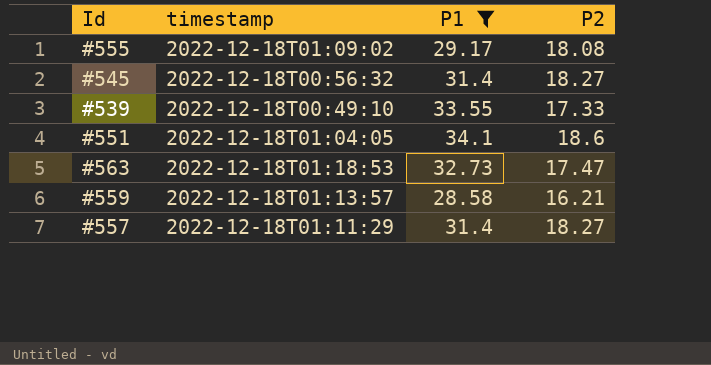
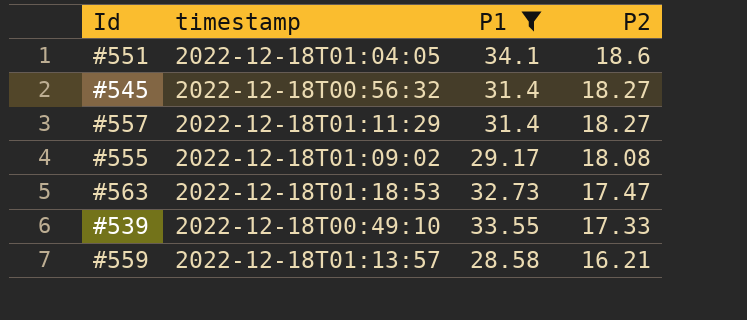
row order: none -> P2 descending

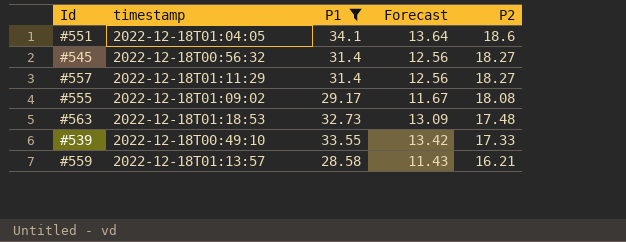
column Forecast | formula: none -> [P1] * 0.4
#563 | P2: 17.47 -> 17.48

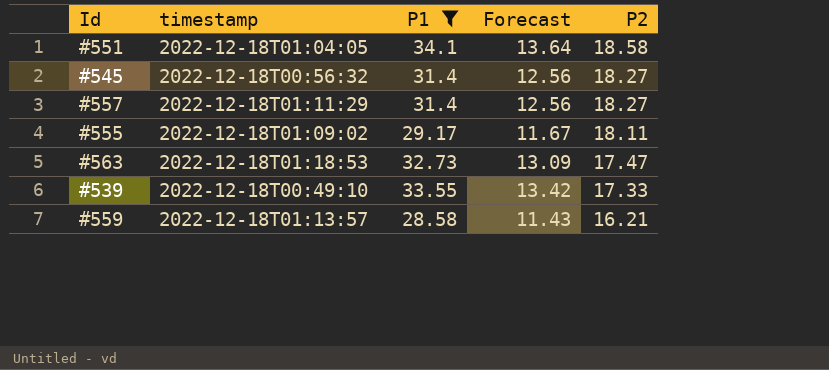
#551 | P2: 18.6 -> 18.58
#555 | P2: 18.08 -> 18.11
#563 | P2: 17.48 -> 17.47

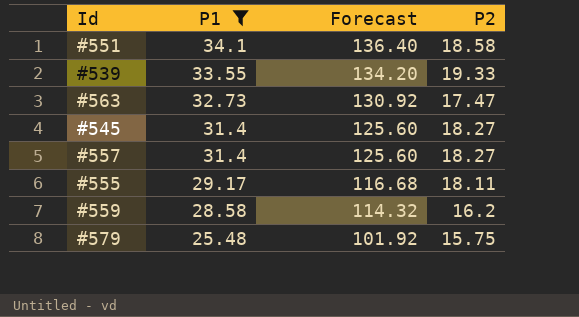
row order: P2 descending -> P1 descending
column timestamp | position: 2 -> none
column Forecast | formula: [P1] * 0.4 -> [P1] * 4
#539 | P2: 17.33 -> 19.33
#559 | P2: 16.21 -> 16.2
row #579: none -> 25.48 | 101.92 | 15.75

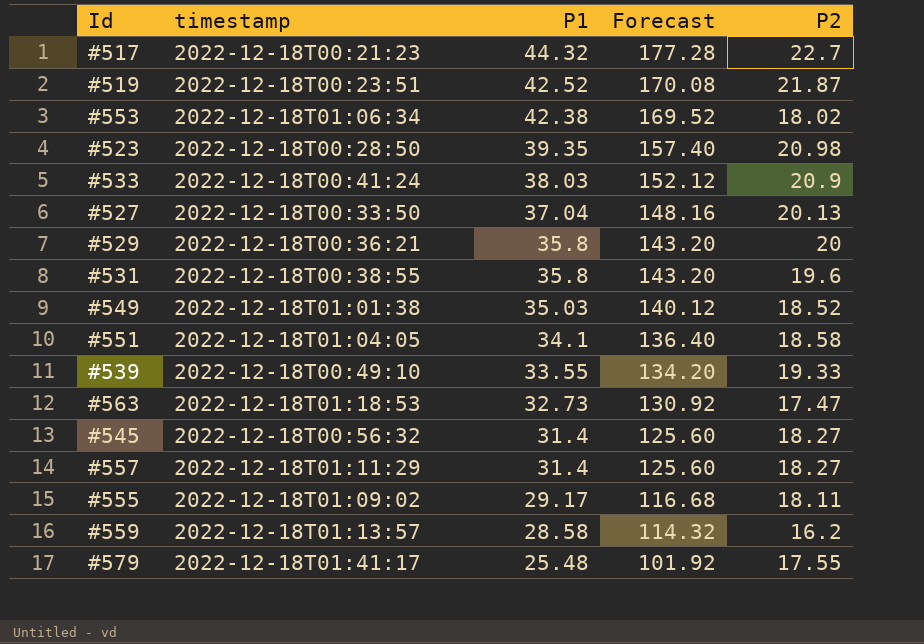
filter: P1 <= 34.1 -> none
column timestamp | position: none -> 2
#579 | P2: 15.75 -> 17.55

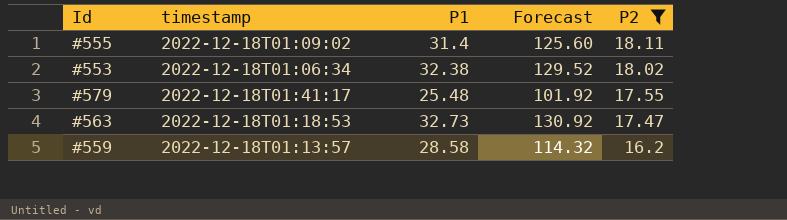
filter: none -> P2 <= 18.11
row order: P1 descending -> P2 descending
#555 | P1: 29.17 -> 31.4
#555 | Forecast: 116.68 -> 125.60
#553 | P1: 42.38 -> 32.38
#553 | Forecast: 169.52 -> 129.52

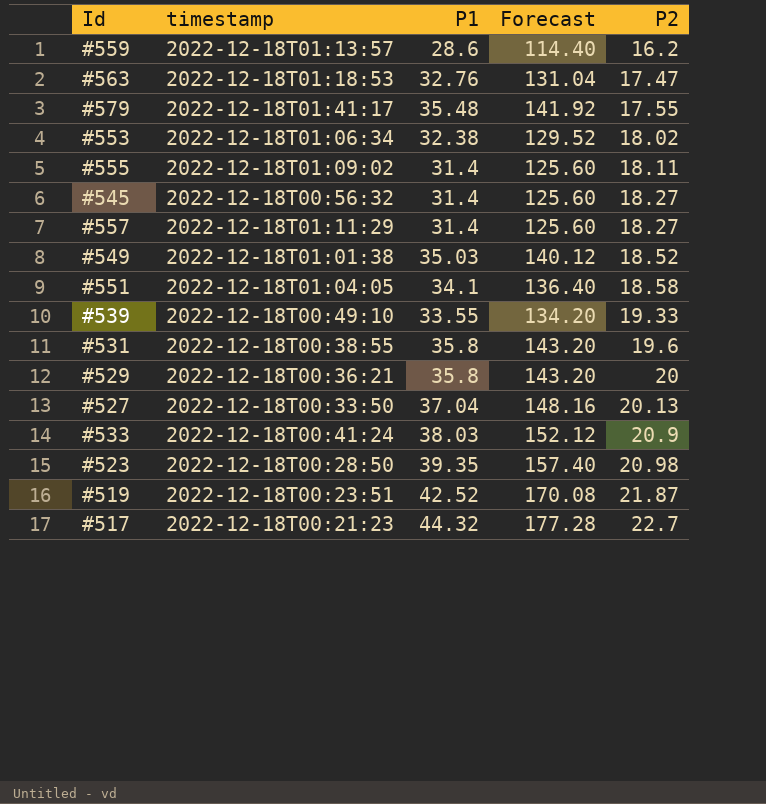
filter: P2 <= 18.11 -> none
row order: P2 descending -> P2 ascending
#559 | P1: 28.58 -> 28.6
#559 | Forecast: 114.32 -> 114.40
#563 | P1: 32.73 -> 32.76
#563 | Forecast: 130.92 -> 131.04
#579 | P1: 25.48 -> 35.48
#579 | Forecast: 101.92 -> 141.92

